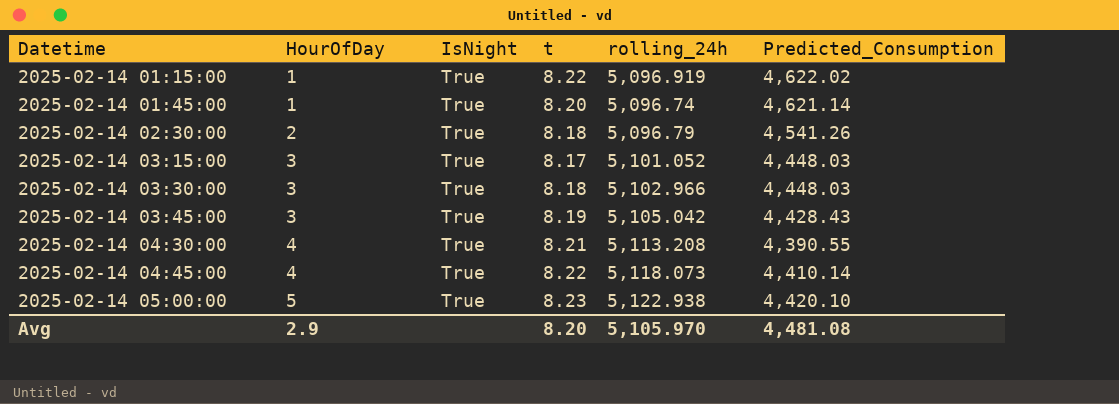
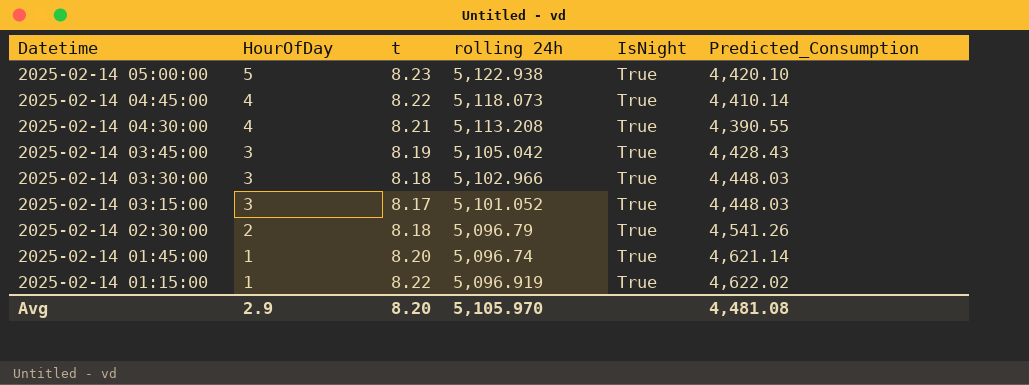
row order: Datetime ascending -> Datetime descending
column name: rolling_24h -> rolling 24h
column IsNight | position: 3 -> 5

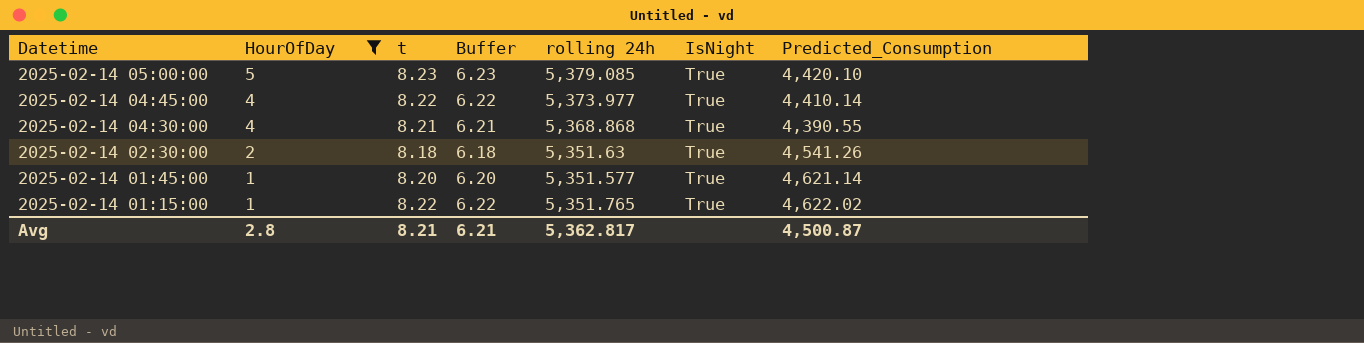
filter: none -> HourOfDay != 3
column Buffer | formula: none -> [t] - 2
2025-02-14 05:00:00 | rolling 24h: 5,122.938 -> 5,379.085
2025-02-14 04:45:00 | rolling 24h: 5,118.073 -> 5,373.977
2025-02-14 04:30:00 | rolling 24h: 5,113.208 -> 5,368.868
2025-02-14 02:30:00 | rolling 24h: 5,096.79 -> 5,351.63
2025-02-14 01:45:00 | rolling 24h: 5,096.74 -> 5,351.577
2025-02-14 01:15:00 | rolling 24h: 5,096.919 -> 5,351.765
Avg | HourOfDay: 2.9 -> 2.8
Avg | t: 8.20 -> 8.21
Avg | rolling 24h: 5,105.970 -> 5,362.817
Avg | Predicted_Consumption: 4,481.08 -> 4,500.87

